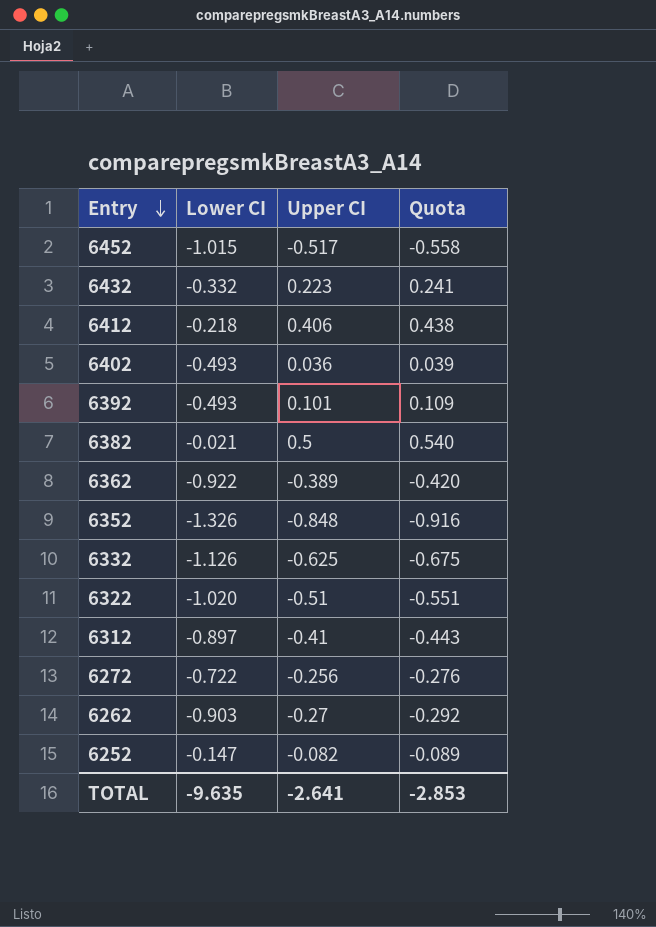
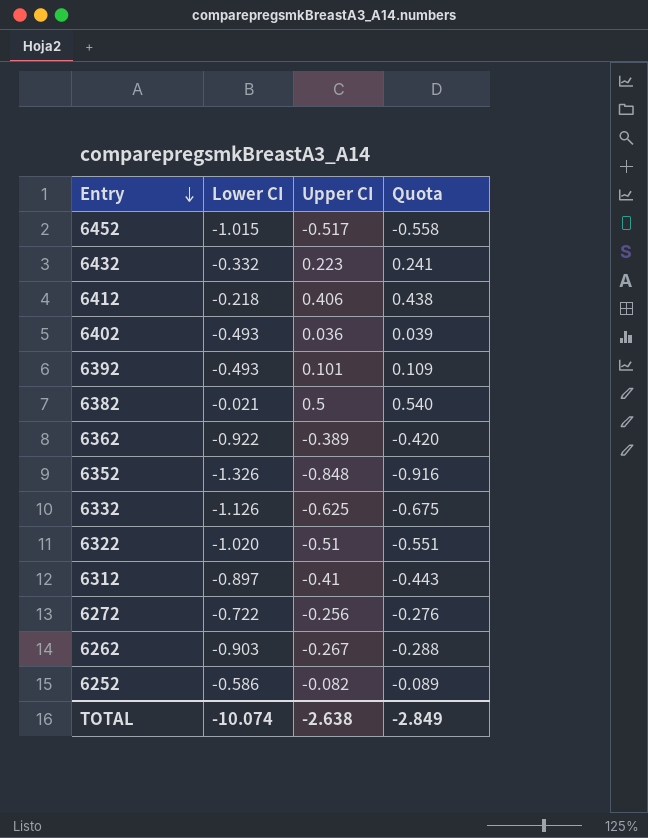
6262 | Upper CI: -0.27 -> -0.267
6262 | Quota: -0.292 -> -0.288
6252 | Lower CI: -0.147 -> -0.586
TOTAL | Lower CI: -9.635 -> -10.074
TOTAL | Upper CI: -2.641 -> -2.638
TOTAL | Quota: -2.853 -> -2.849

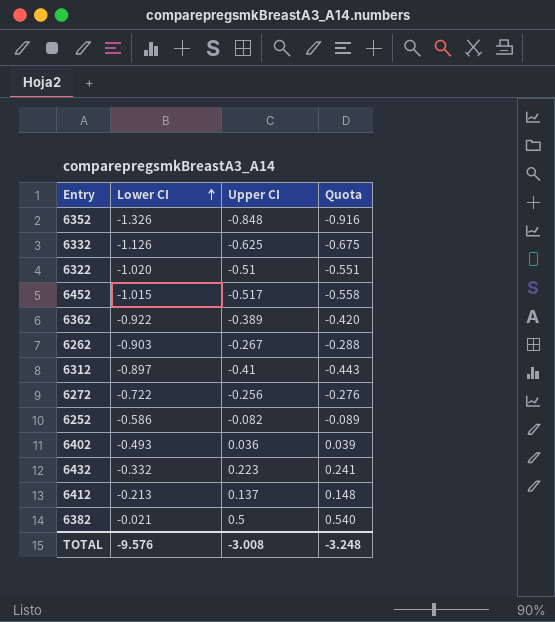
row order: Entry descending -> Lower CI ascending
row 6392: -0.493 | 0.101 | 0.109 -> none
6412 | Lower CI: -0.218 -> -0.213
6412 | Upper CI: 0.406 -> 0.137
6412 | Quota: 0.438 -> 0.148
TOTAL | Lower CI: -10.074 -> -9.576
TOTAL | Upper CI: -2.638 -> -3.008
TOTAL | Quota: -2.849 -> -3.248

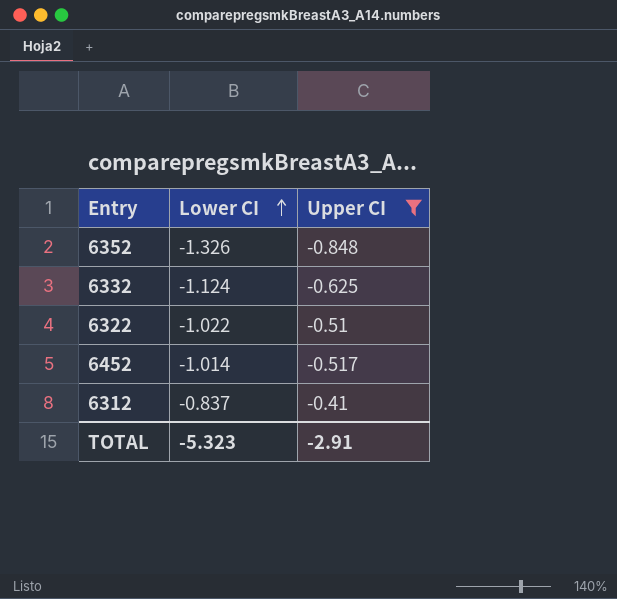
filter: none -> Upper CI <= -0.41
column Quota | formula: [Upper CI] * 1.08 -> none
6332 | Lower CI: -1.126 -> -1.124
6322 | Lower CI: -1.020 -> -1.022
6452 | Lower CI: -1.015 -> -1.014
6312 | Lower CI: -0.897 -> -0.837
TOTAL | Lower CI: -9.576 -> -5.323
TOTAL | Upper CI: -3.008 -> -2.91

